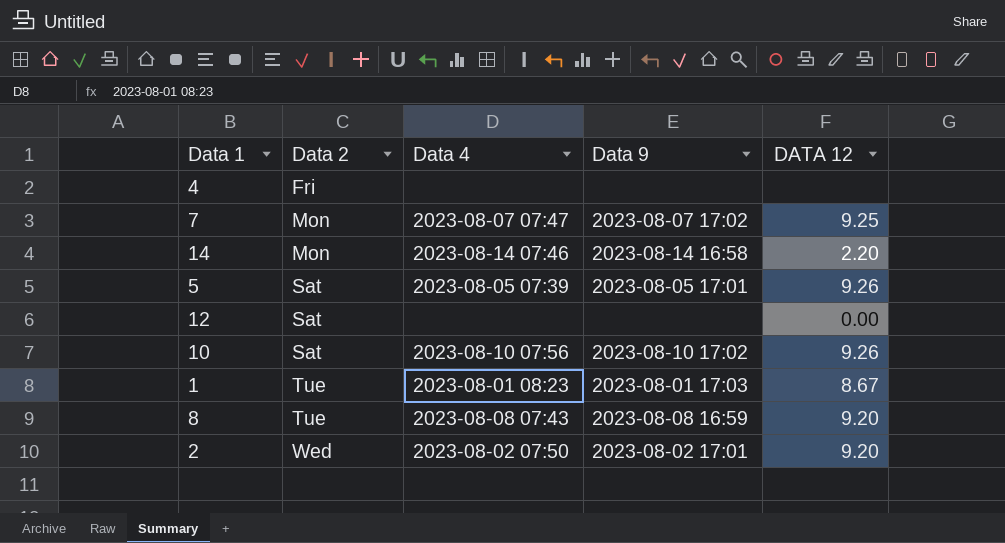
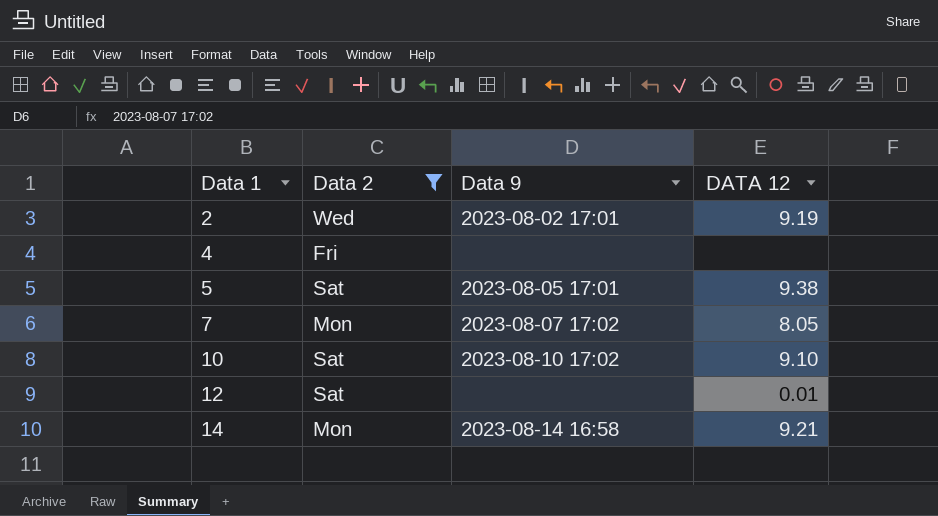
filter: none -> Data 2 != Tue
row order: Data 2 ascending -> Data 1 ascending
column Data 4 | position: 3 -> none
2 | DATA 12: 9.20 -> 9.19
5 | DATA 12: 9.26 -> 9.38
7 | DATA 12: 9.25 -> 8.05
10 | DATA 12: 9.26 -> 9.10
12 | DATA 12: 0.00 -> 0.01
14 | DATA 12: 2.20 -> 9.21

